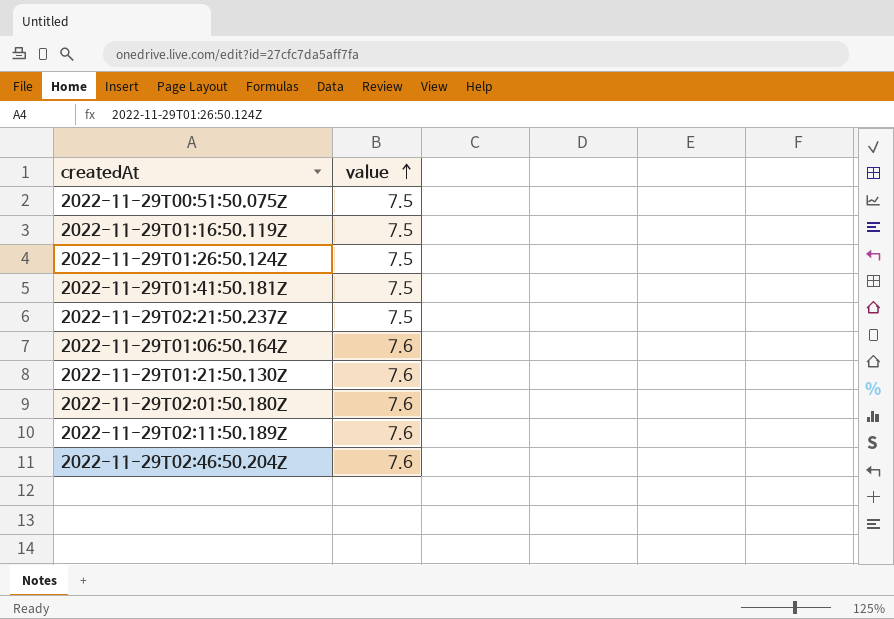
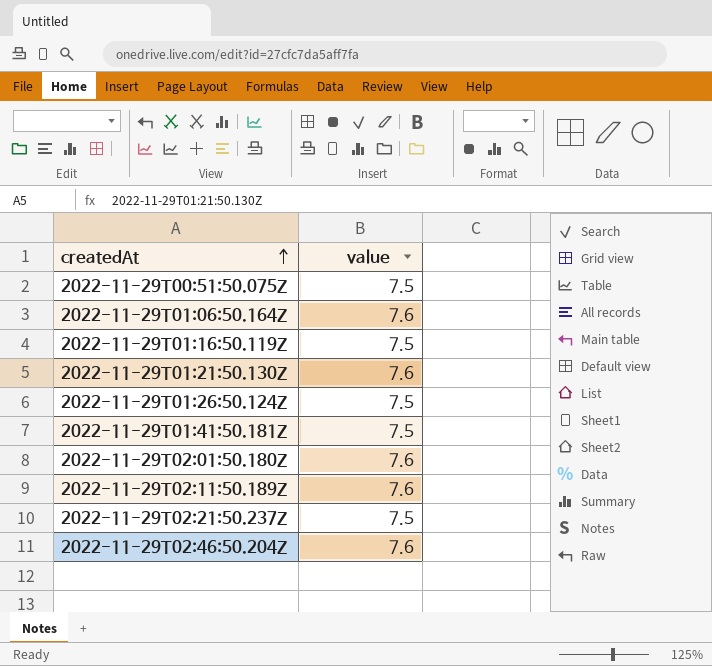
row order: value ascending -> createdAt ascending

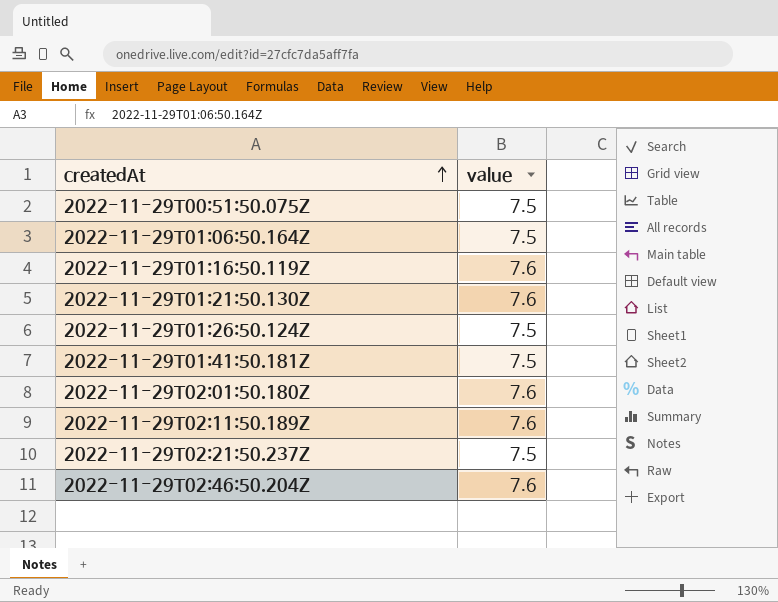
2022-11-29T01:06:50.164Z | value: 7.6 -> 7.5
2022-11-29T01:16:50.119Z | value: 7.5 -> 7.6

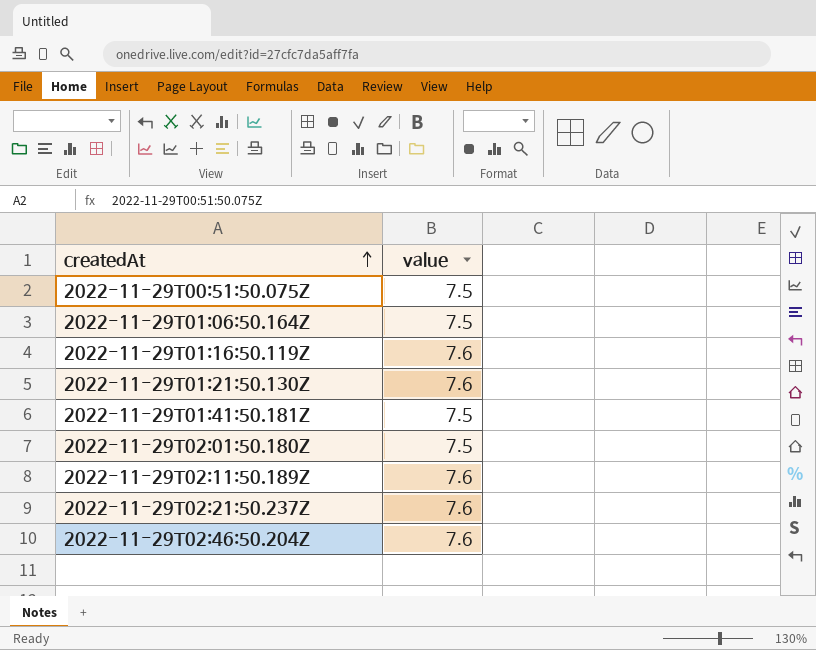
row 2022-11-29T01:26:50.124Z: 7.5 -> none
2022-11-29T02:01:50.180Z | value: 7.6 -> 7.5
2022-11-29T02:21:50.237Z | value: 7.5 -> 7.6

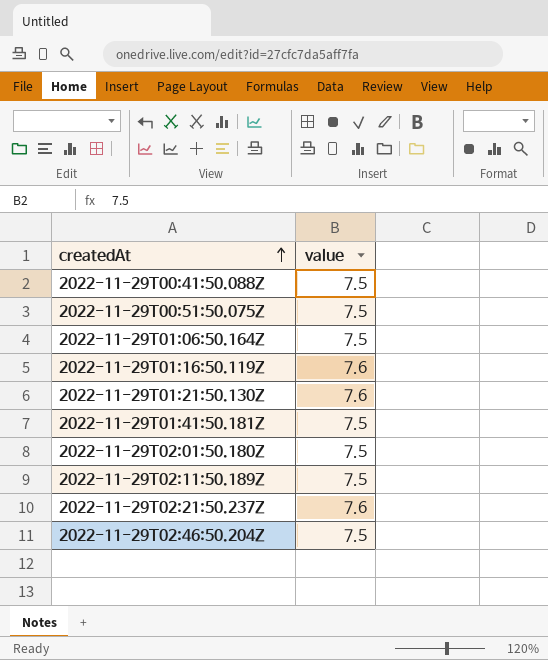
row 2022-11-29T00:41:50.088Z: none -> 7.5
2022-11-29T02:11:50.189Z | value: 7.6 -> 7.5
2022-11-29T02:46:50.204Z | value: 7.6 -> 7.5

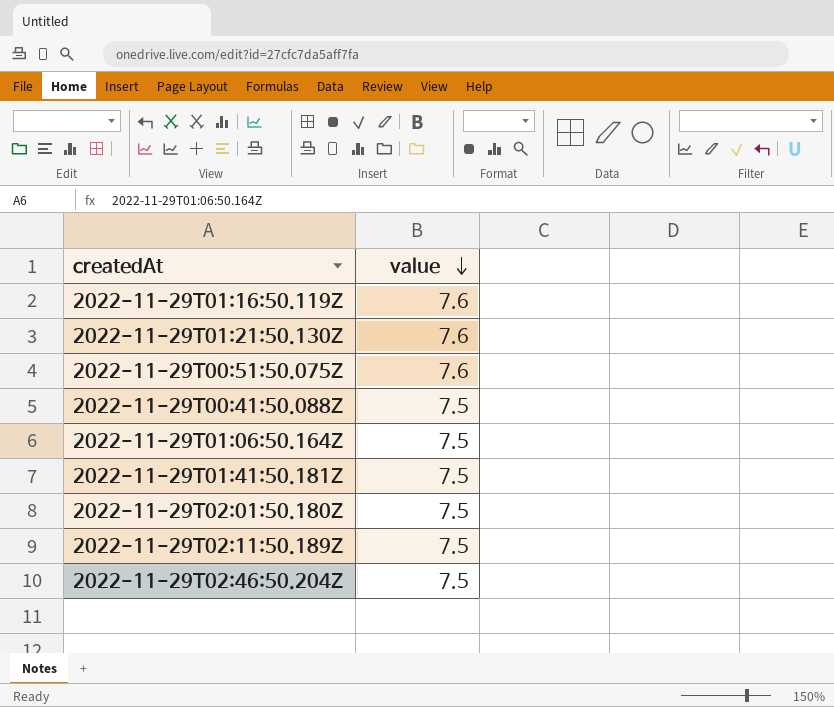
row order: createdAt ascending -> value descending
row 2022-11-29T02:21:50.237Z: 7.6 -> none
2022-11-29T00:51:50.075Z | value: 7.5 -> 7.6

